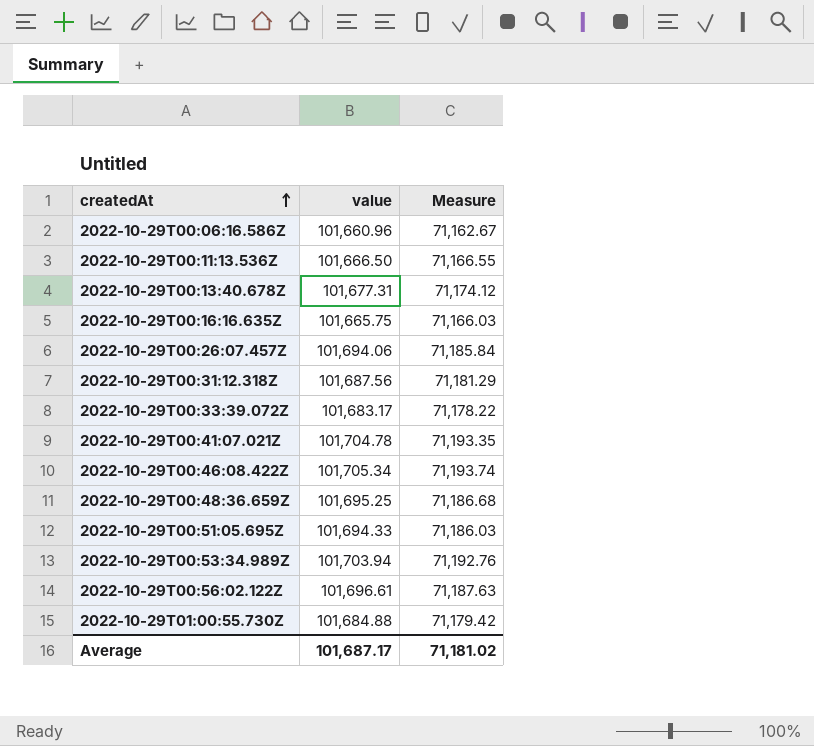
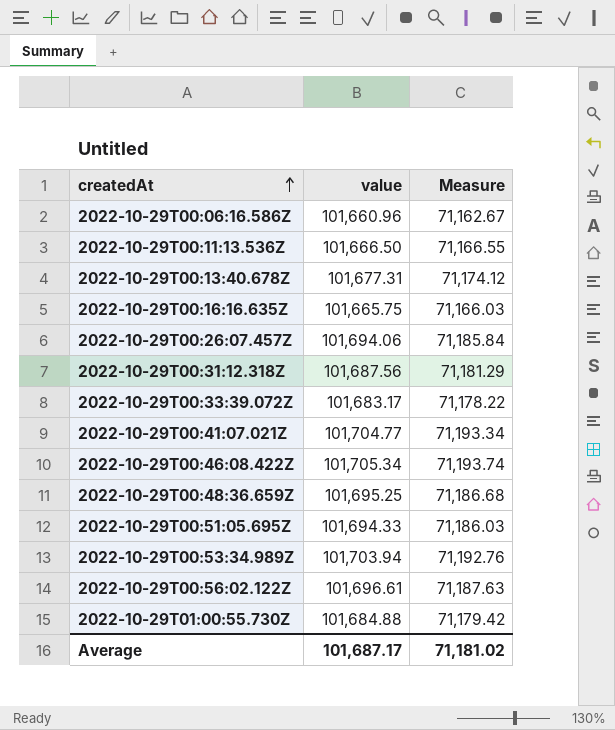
2022-10-29T00:41:07.021Z | value: 101,704.78 -> 101,704.77
2022-10-29T00:41:07.021Z | Measure: 71,193.35 -> 71,193.34

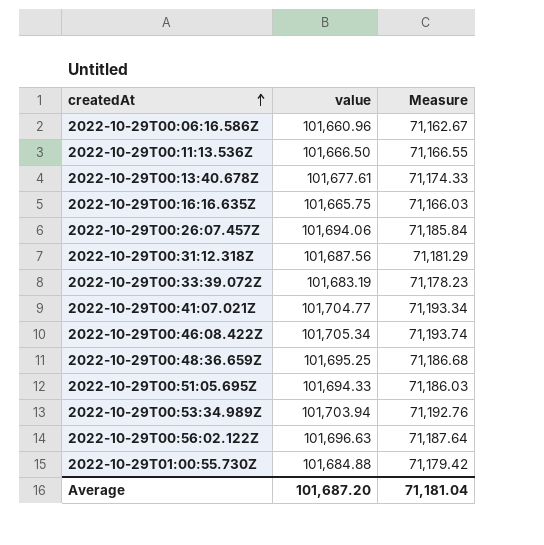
2022-10-29T00:13:40.678Z | value: 101,677.31 -> 101,677.61
2022-10-29T00:13:40.678Z | Measure: 71,174.12 -> 71,174.33
2022-10-29T00:33:39.072Z | value: 101,683.17 -> 101,683.19
2022-10-29T00:33:39.072Z | Measure: 71,178.22 -> 71,178.23
2022-10-29T00:56:02.122Z | value: 101,696.61 -> 101,696.63
2022-10-29T00:56:02.122Z | Measure: 71,187.63 -> 71,187.64
Average | value: 101,687.17 -> 101,687.20
Average | Measure: 71,181.02 -> 71,181.04

